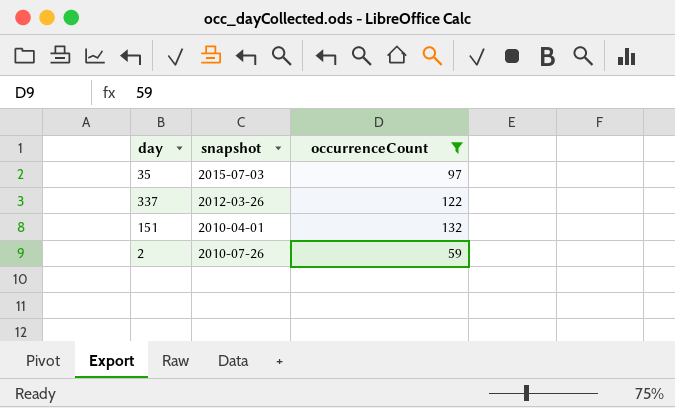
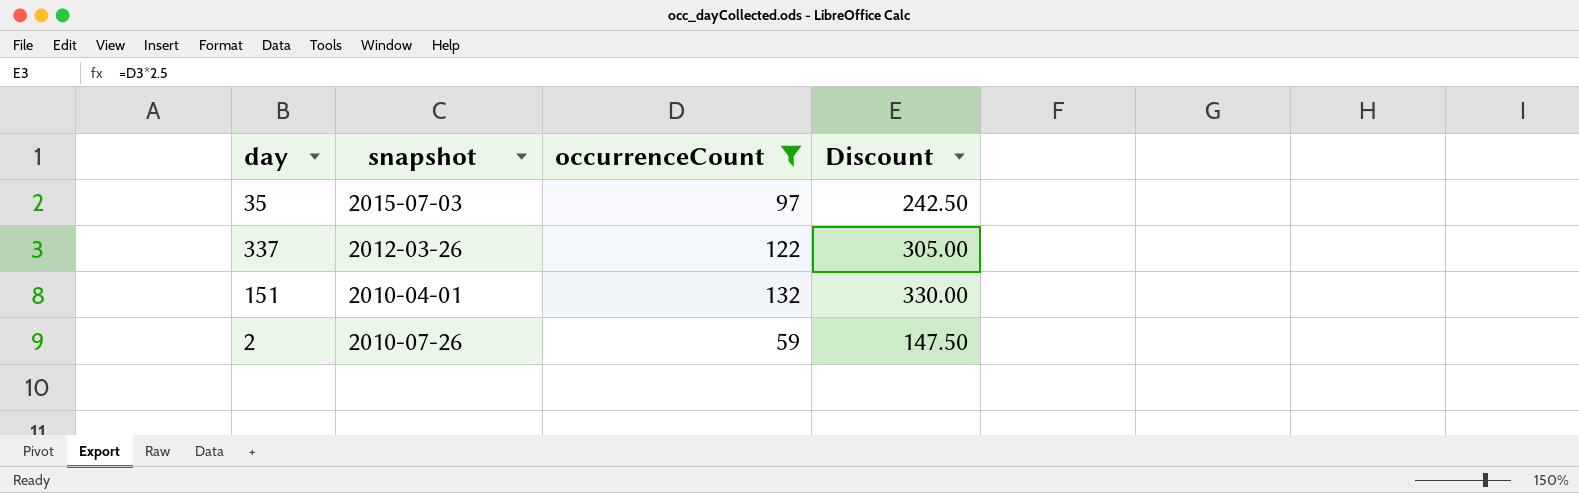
column Discount | formula: none -> [occurrenceCount] * 2.5

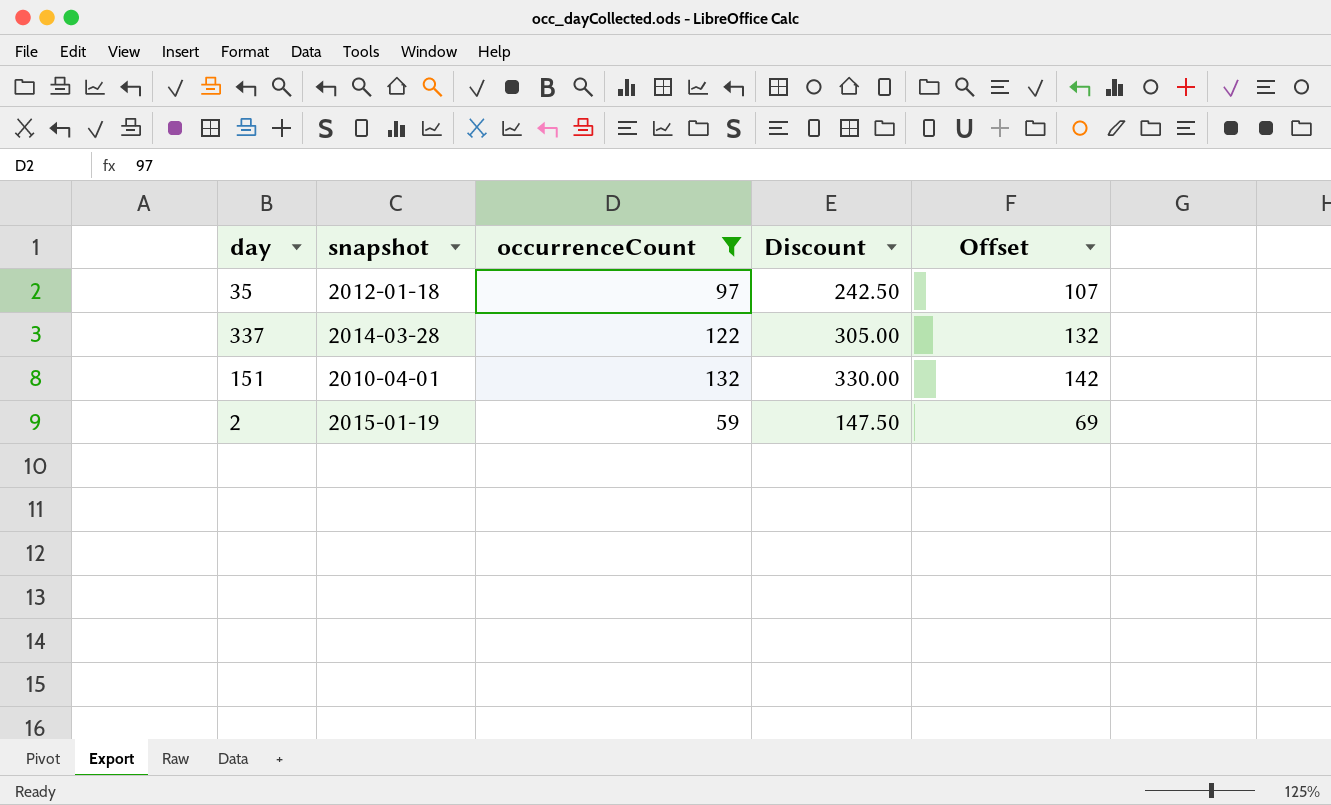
column Offset | formula: none -> [occurrenceCount] + 10
35 | snapshot: 2015-07-03 -> 2012-01-18
337 | snapshot: 2012-03-26 -> 2014-03-28
2 | snapshot: 2010-07-26 -> 2015-01-19

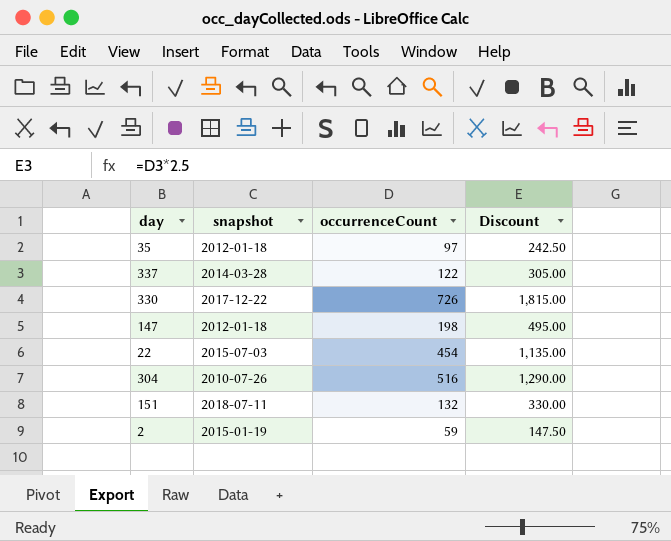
filter: occurrenceCount <= 132 -> none
column Offset | formula: [occurrenceCount] + 10 -> none
151 | snapshot: 2010-04-01 -> 2018-07-11

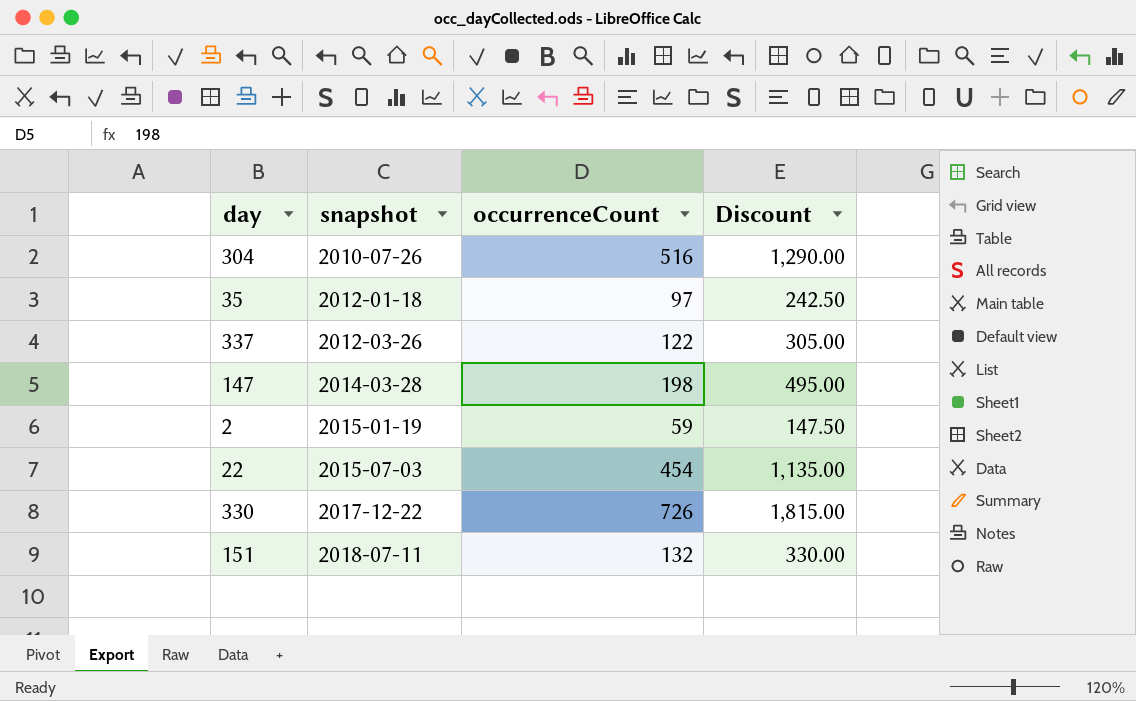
row order: none -> snapshot ascending
337 | snapshot: 2014-03-28 -> 2012-03-26
147 | snapshot: 2012-01-18 -> 2014-03-28

